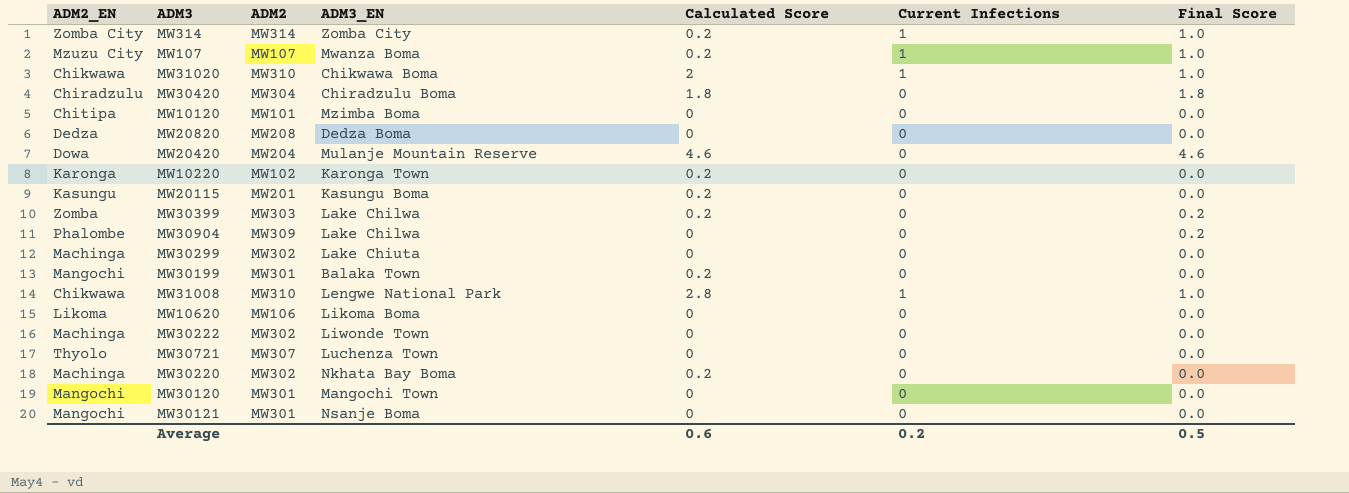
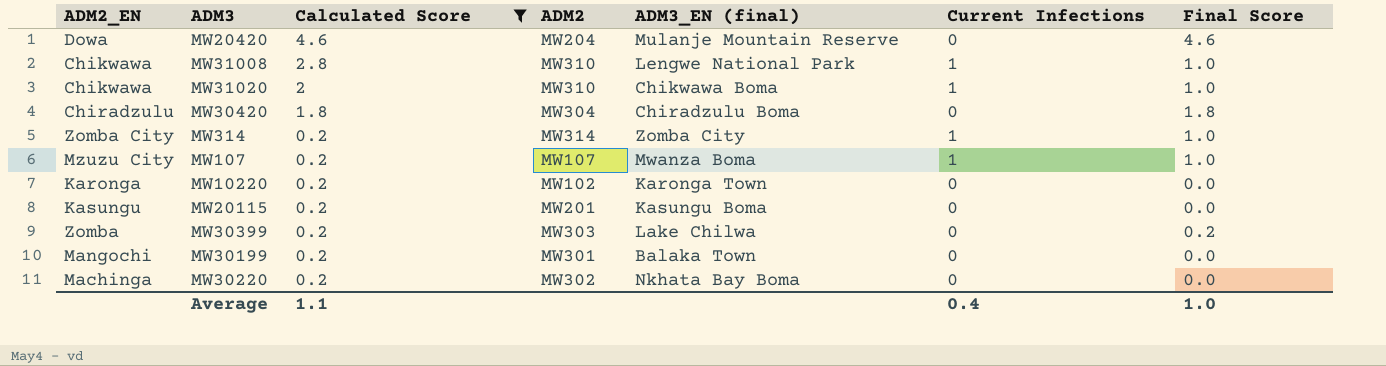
filter: none -> Calculated Score != 0
row order: none -> Calculated Score descending
column Calculated Score | position: 5 -> 3
column name: ADM3_EN -> ADM3_EN (final)
Average | Calculated Score: 0.6 -> 1.1
Average | Current Infections: 0.2 -> 0.4
Average | Final Score: 0.5 -> 1.0

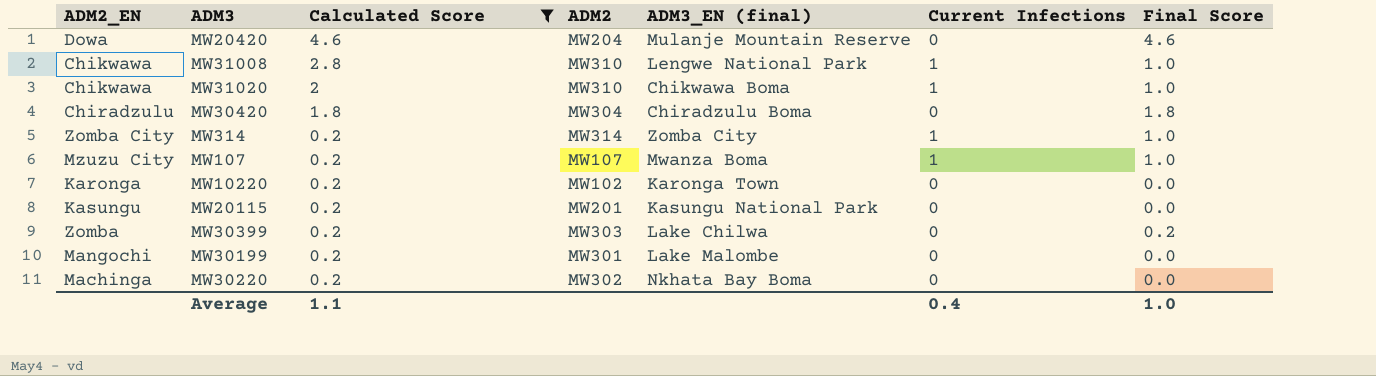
MW20115 | ADM3_EN (final): Kasungu Boma -> Kasungu National Park
MW30199 | ADM3_EN (final): Balaka Town -> Lake Malombe

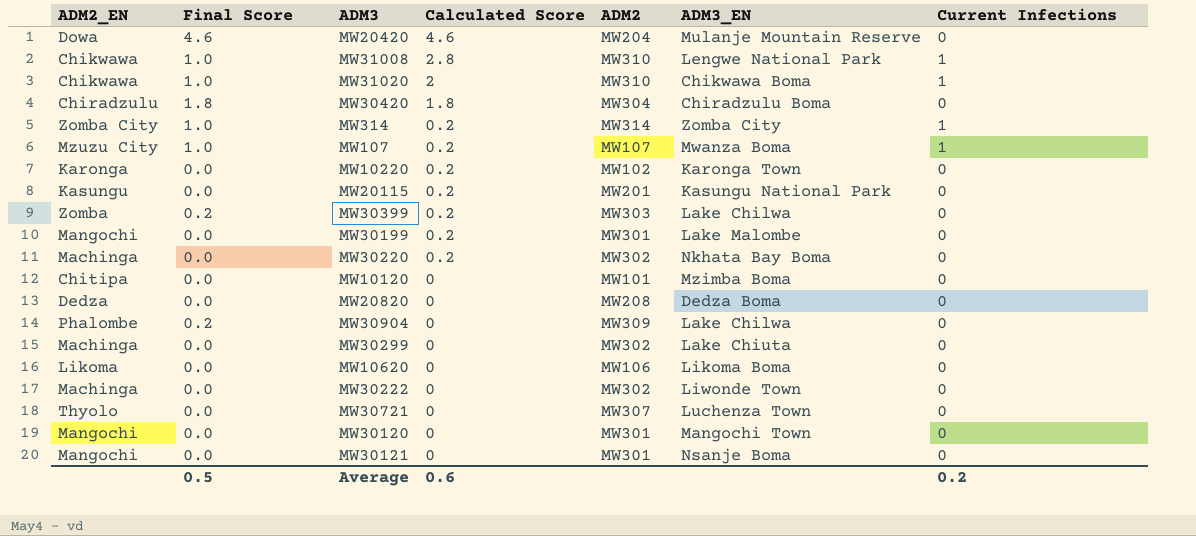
filter: Calculated Score != 0 -> none
column Final Score | position: 7 -> 2
column name: ADM3_EN (final) -> ADM3_EN
Average | Final Score: 1.0 -> 0.5
Average | Calculated Score: 1.1 -> 0.6
Average | Current Infections: 0.4 -> 0.2

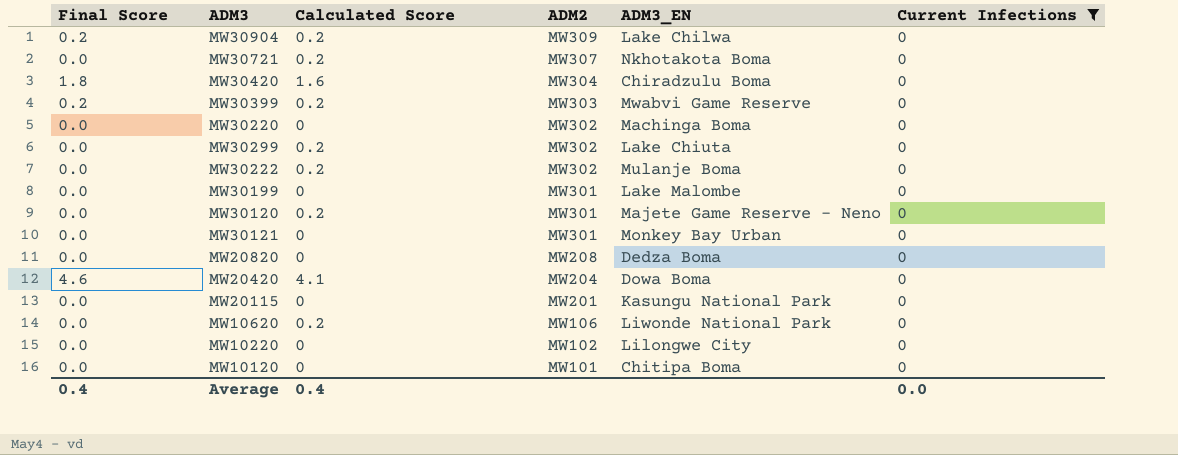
filter: none -> Current Infections = 0
row order: Calculated Score descending -> ADM2 descending
column ADM2_EN | position: 1 -> none
MW30904 | Calculated Score: 0 -> 0.2
MW30721 | Calculated Score: 0 -> 0.2
MW30721 | ADM3_EN: Luchenza Town -> Nkhotakota Boma
MW30420 | Calculated Score: 1.8 -> 1.6
MW30399 | ADM3_EN: Lake Chilwa -> Mwabvi Game Reserve
MW30220 | Calculated Score: 0.2 -> 0
MW30220 | ADM3_EN: Nkhata Bay Boma -> Machinga Boma
MW30299 | Calculated Score: 0 -> 0.2
MW30222 | Calculated Score: 0 -> 0.2
MW30222 | ADM3_EN: Liwonde Town -> Mulanje Boma
MW30199 | Calculated Score: 0.2 -> 0
MW30120 | Calculated Score: 0 -> 0.2
MW30120 | ADM3_EN: Mangochi Town -> Majete Game Reserve - Neno
MW30121 | ADM3_EN: Nsanje Boma -> Monkey Bay Urban
MW20420 | Calculated Score: 4.6 -> 4.1
MW20420 | ADM3_EN: Mulanje Mountain Reserve -> Dowa Boma
MW20115 | Calculated Score: 0.2 -> 0
MW10620 | Calculated Score: 0 -> 0.2
MW10620 | ADM3_EN: Likoma Boma -> Liwonde National Park
MW10220 | Calculated Score: 0.2 -> 0
MW10220 | ADM3_EN: Karonga Town -> Lilongwe City
MW10120 | ADM3_EN: Mzimba Boma -> Chitipa Boma
Average | Final Score: 0.5 -> 0.4
Average | Calculated Score: 0.6 -> 0.4
Average | Current Infections: 0.2 -> 0.0

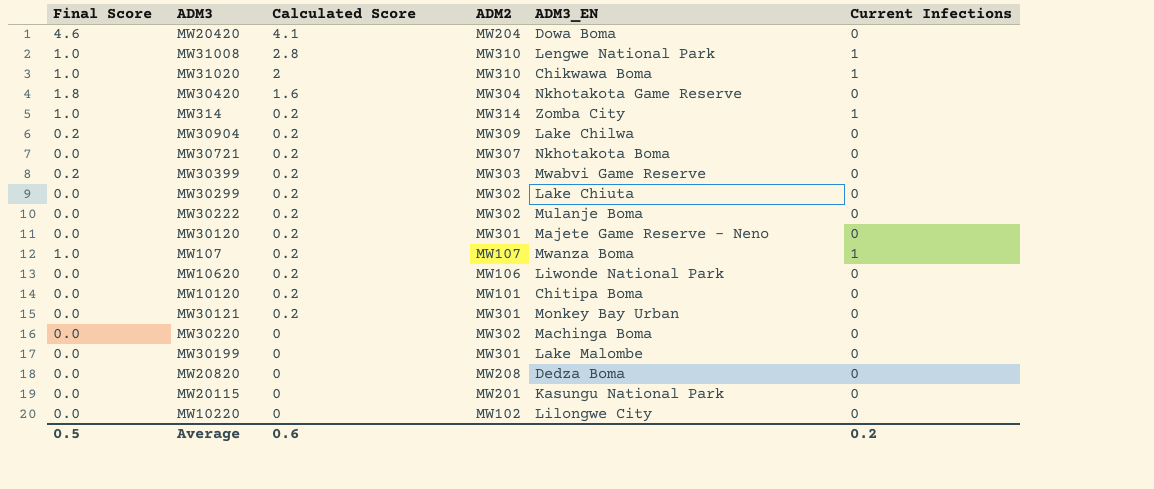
filter: Current Infections = 0 -> none
row order: ADM2 descending -> Calculated Score descending
MW30420 | ADM3_EN: Chiradzulu Boma -> Nkhotakota Game Reserve
MW10120 | Calculated Score: 0 -> 0.2
MW30121 | Calculated Score: 0 -> 0.2
Average | Final Score: 0.4 -> 0.5
Average | Calculated Score: 0.4 -> 0.6
Average | Current Infections: 0.0 -> 0.2

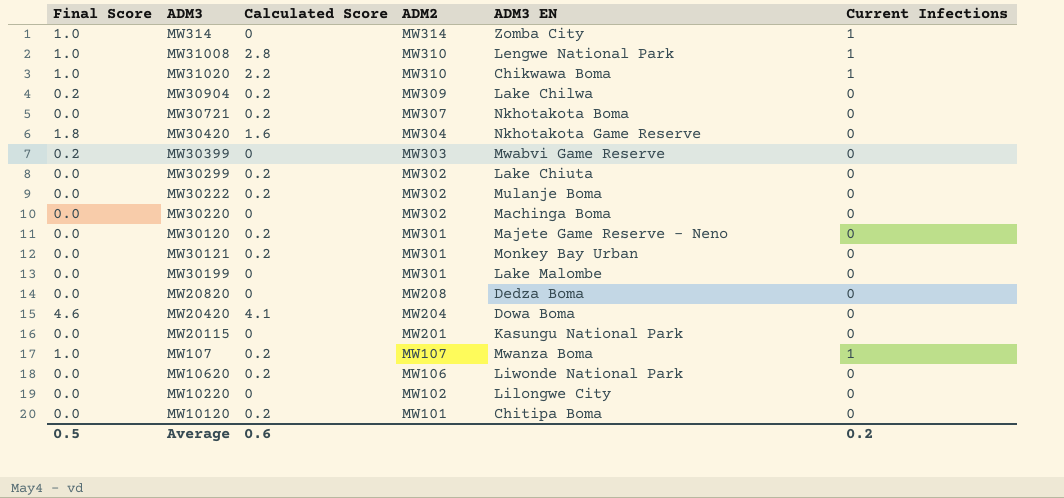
row order: Calculated Score descending -> ADM2 descending
column name: ADM3_EN -> ADM3 EN
MW314 | Calculated Score: 0.2 -> 0
MW31020 | Calculated Score: 2 -> 2.2
MW30399 | Calculated Score: 0.2 -> 0

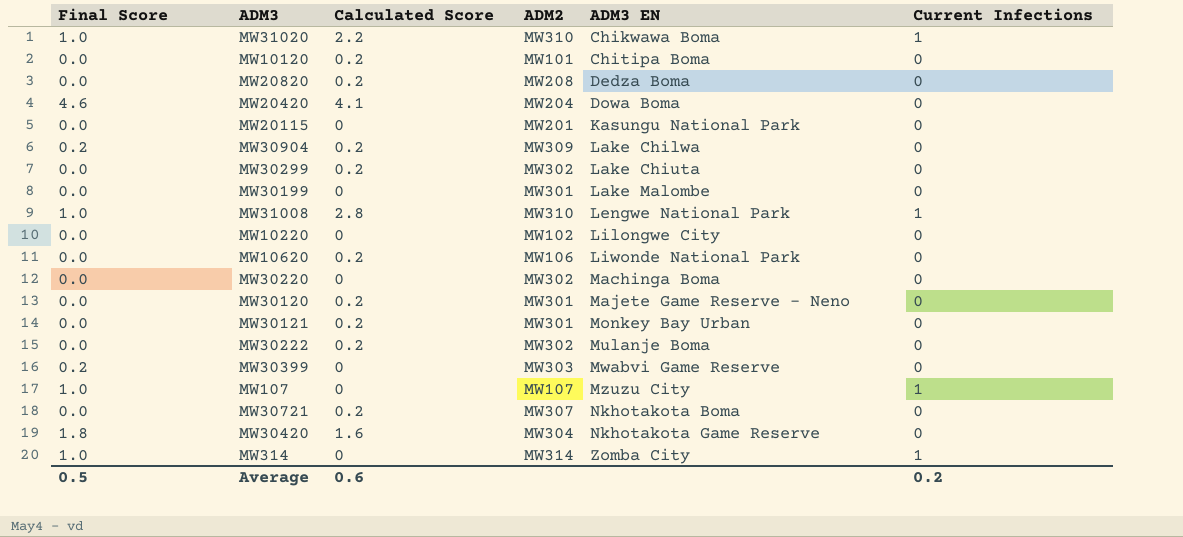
row order: ADM2 descending -> ADM3 EN ascending
MW20820 | Calculated Score: 0 -> 0.2
MW107 | Calculated Score: 0.2 -> 0
MW107 | ADM3 EN: Mwanza Boma -> Mzuzu City

